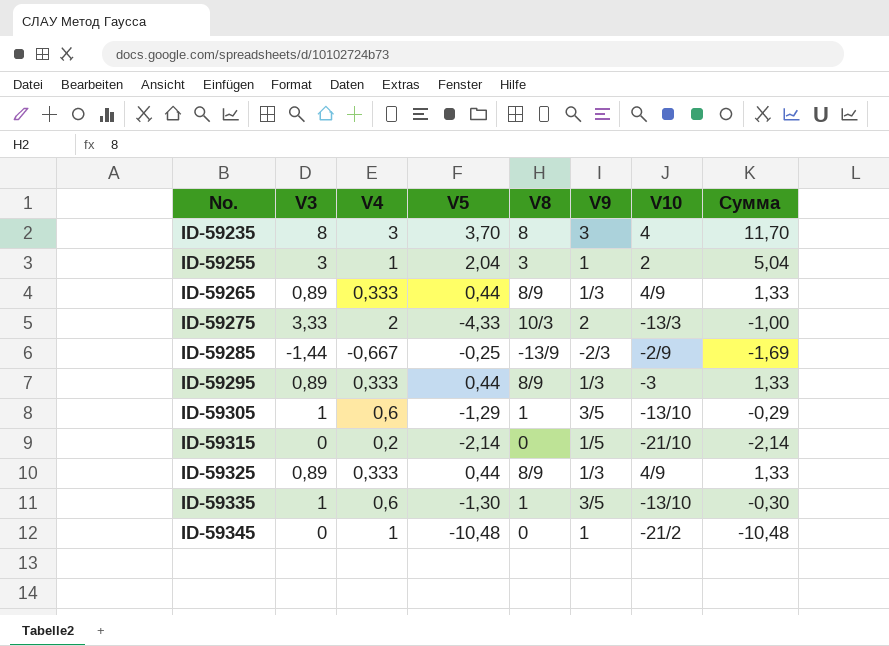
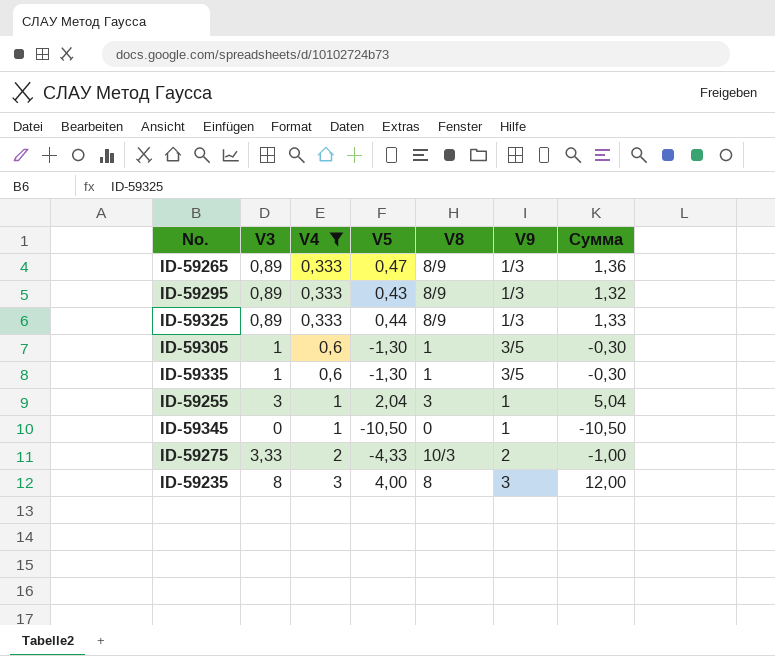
filter: none -> V4 >= 0,333
row order: No. ascending -> V4 ascending
column V10 | position: 7 -> none
ID-59265 | V5: 0,44 -> 0,47
ID-59265 | Сумма: 1,33 -> 1,36
ID-59295 | V5: 0,44 -> 0,43
ID-59295 | Сумма: 1,33 -> 1,32
ID-59305 | V5: -1,29 -> -1,30
ID-59305 | Сумма: -0,29 -> -0,30
ID-59345 | V5: -10,48 -> -10,50
ID-59345 | Сумма: -10,48 -> -10,50
ID-59235 | V5: 3,70 -> 4,00
ID-59235 | Сумма: 11,70 -> 12,00

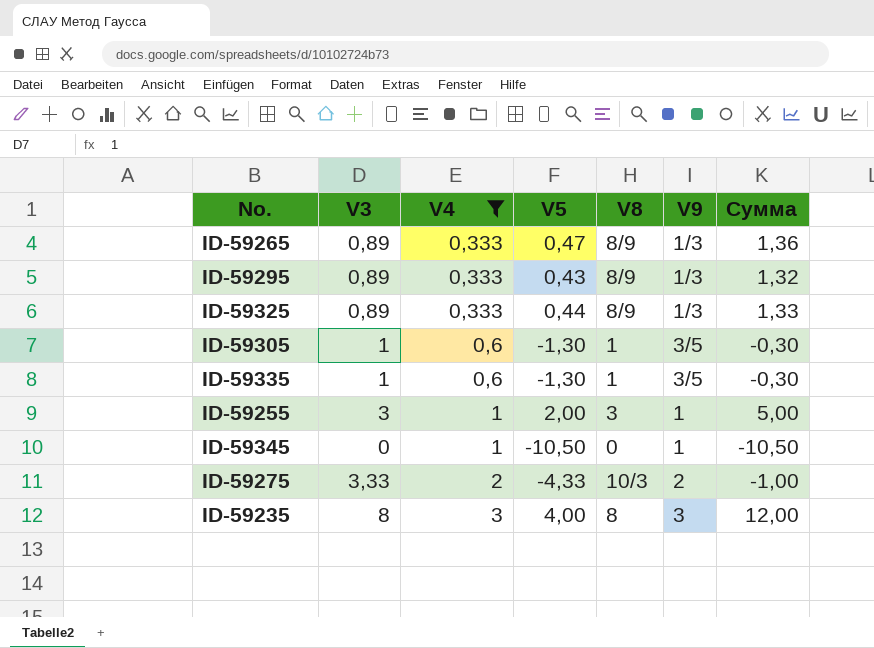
ID-59255 | V5: 2,04 -> 2,00
ID-59255 | Сумма: 5,04 -> 5,00

